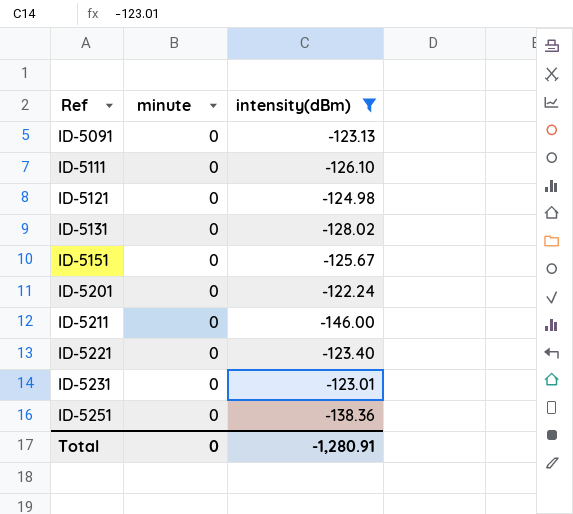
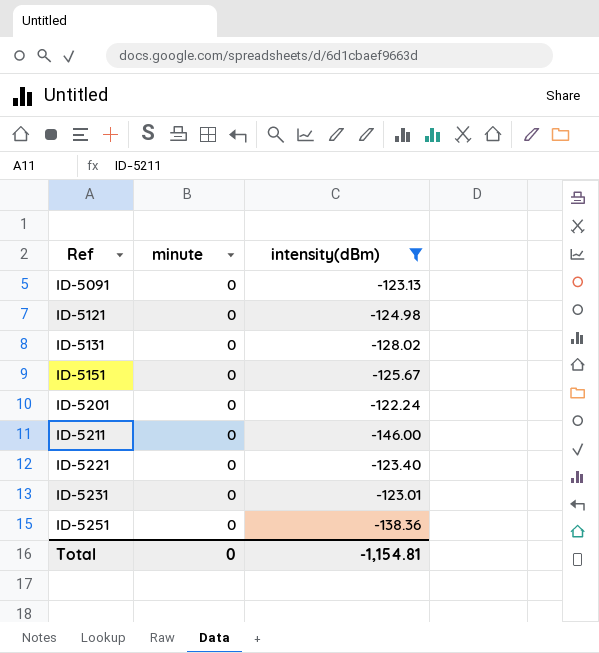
row ID-5111: 0 | -126.10 -> none
Total | intensity(dBm): -1,280.91 -> -1,154.81

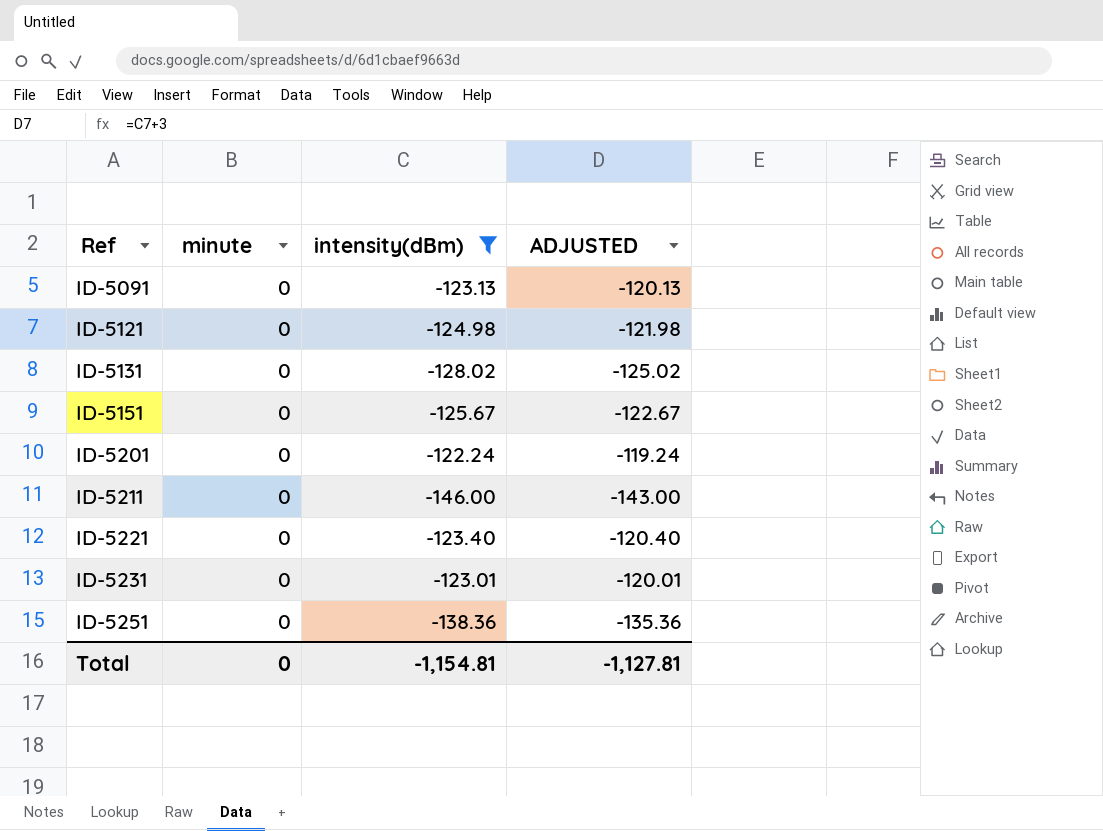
column ADJUSTED | formula: none -> [intensity(dBm)] + 3

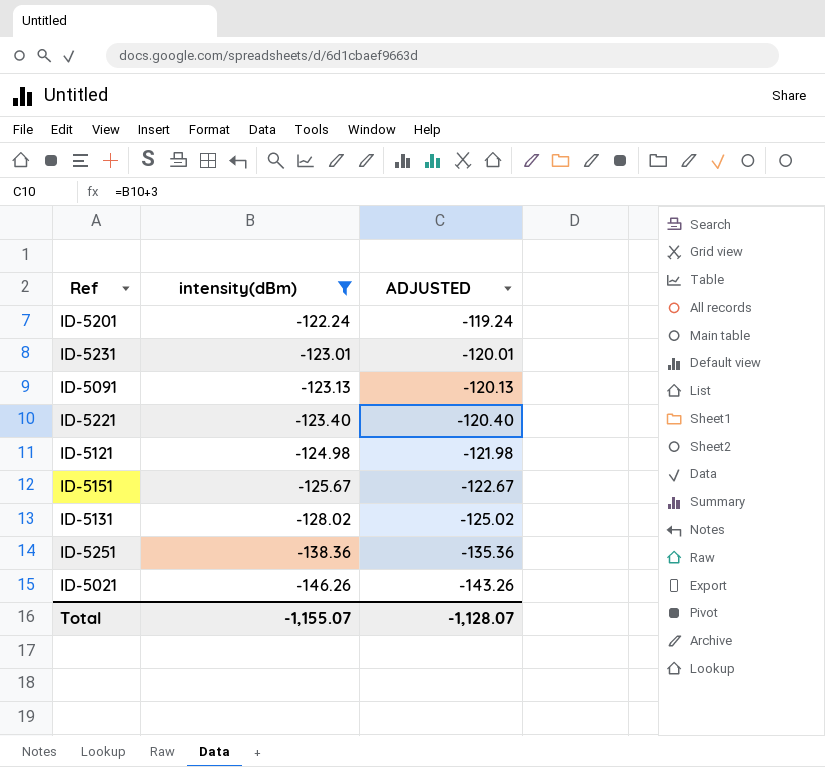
row order: Ref ascending -> intensity(dBm) descending
column minute | position: 2 -> none
row ID-5211: 0 | -146.00 | -143.00 -> none
row ID-5021: none -> -146.26 | -143.26
Total | intensity(dBm): -1,154.81 -> -1,155.07
Total | ADJUSTED: -1,127.81 -> -1,128.07

